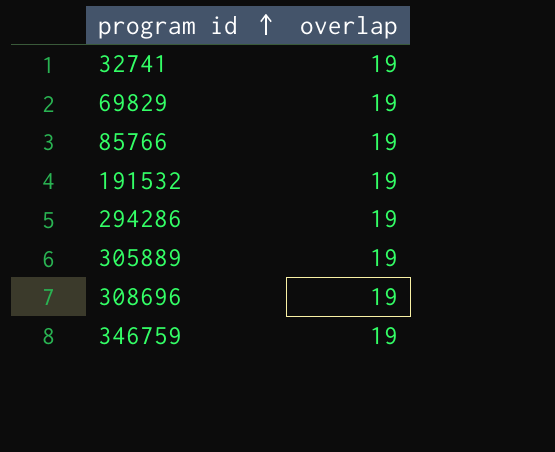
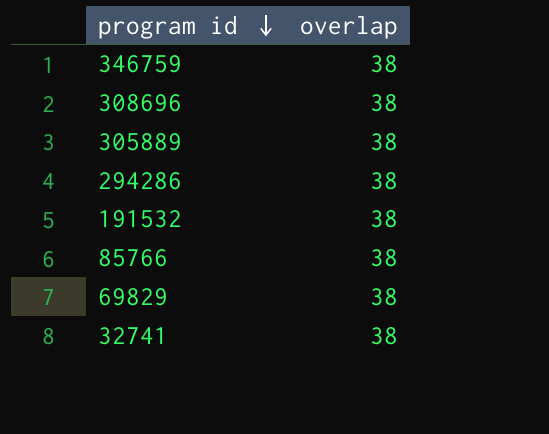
row order: program id ascending -> program id descending
346759 | overlap: 19 -> 38
308696 | overlap: 19 -> 38
305889 | overlap: 19 -> 38
294286 | overlap: 19 -> 38
191532 | overlap: 19 -> 38
85766 | overlap: 19 -> 38
69829 | overlap: 19 -> 38
32741 | overlap: 19 -> 38

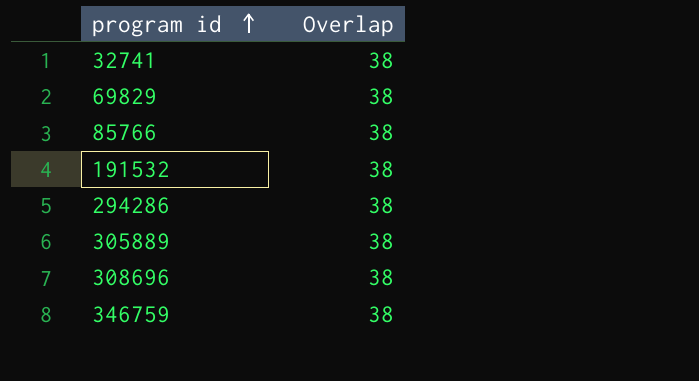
row order: program id descending -> program id ascending
column name: overlap -> Overlap

